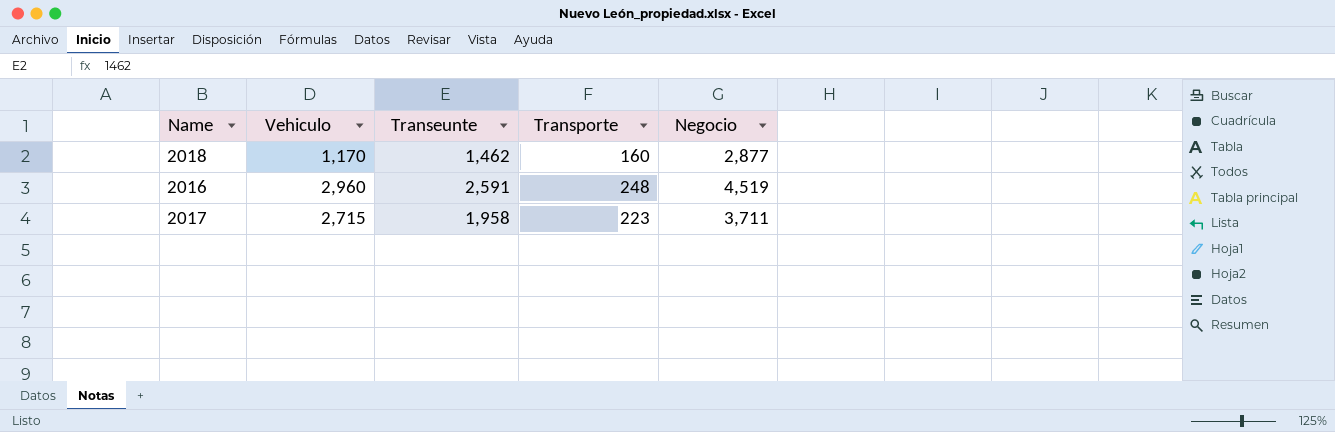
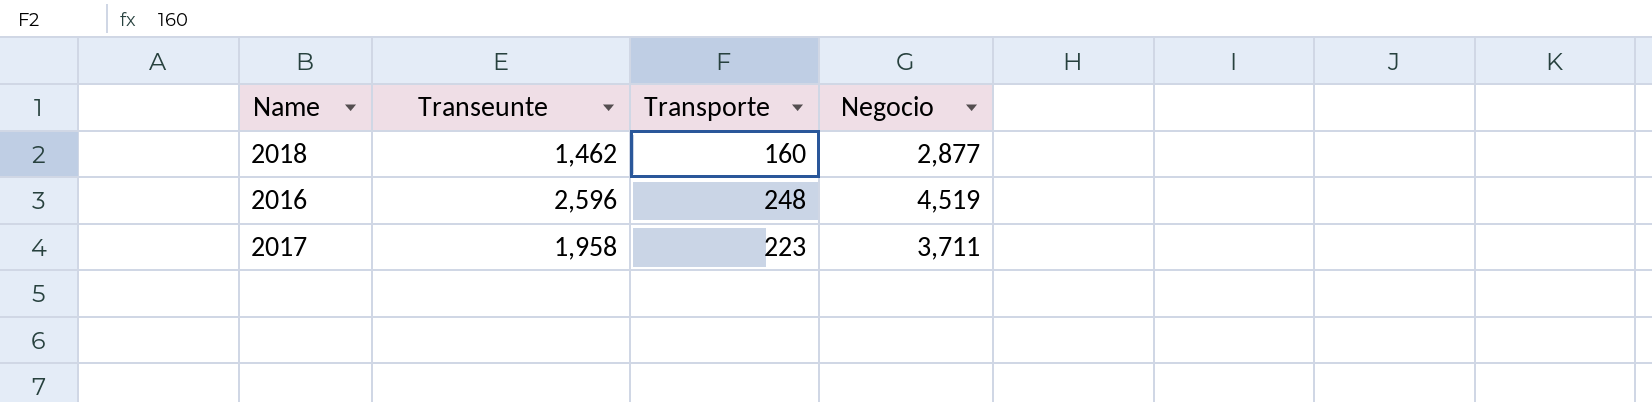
column Vehiculo | position: 2 -> none
2016 | Transeunte: 2,591 -> 2,596

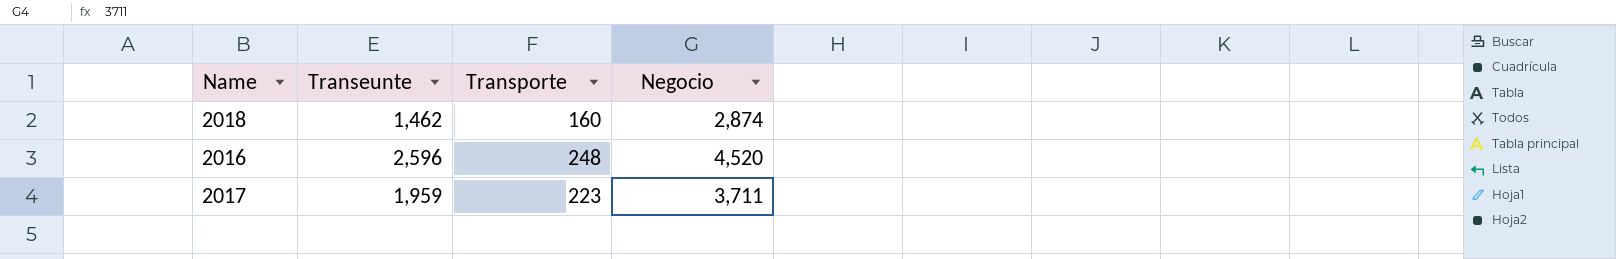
2018 | Negocio: 2,877 -> 2,874
2016 | Negocio: 4,519 -> 4,520
2017 | Transeunte: 1,958 -> 1,959

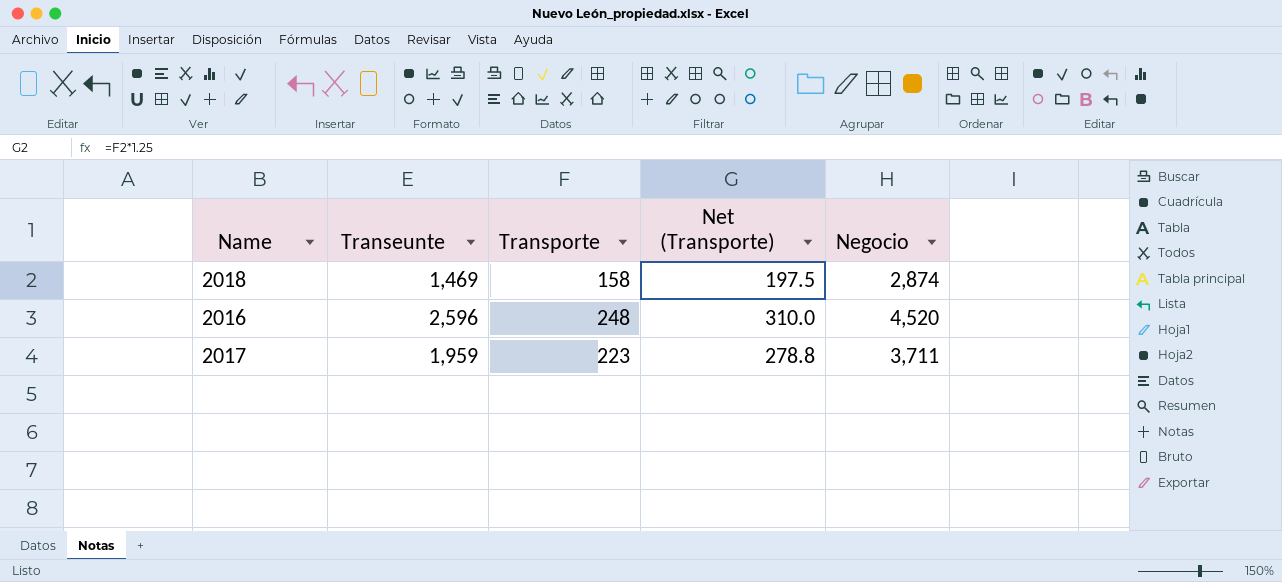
column Net (Transporte) | formula: none -> [Transporte] * 1.25
2018 | Transeunte: 1,462 -> 1,469
2018 | Transporte: 160 -> 158

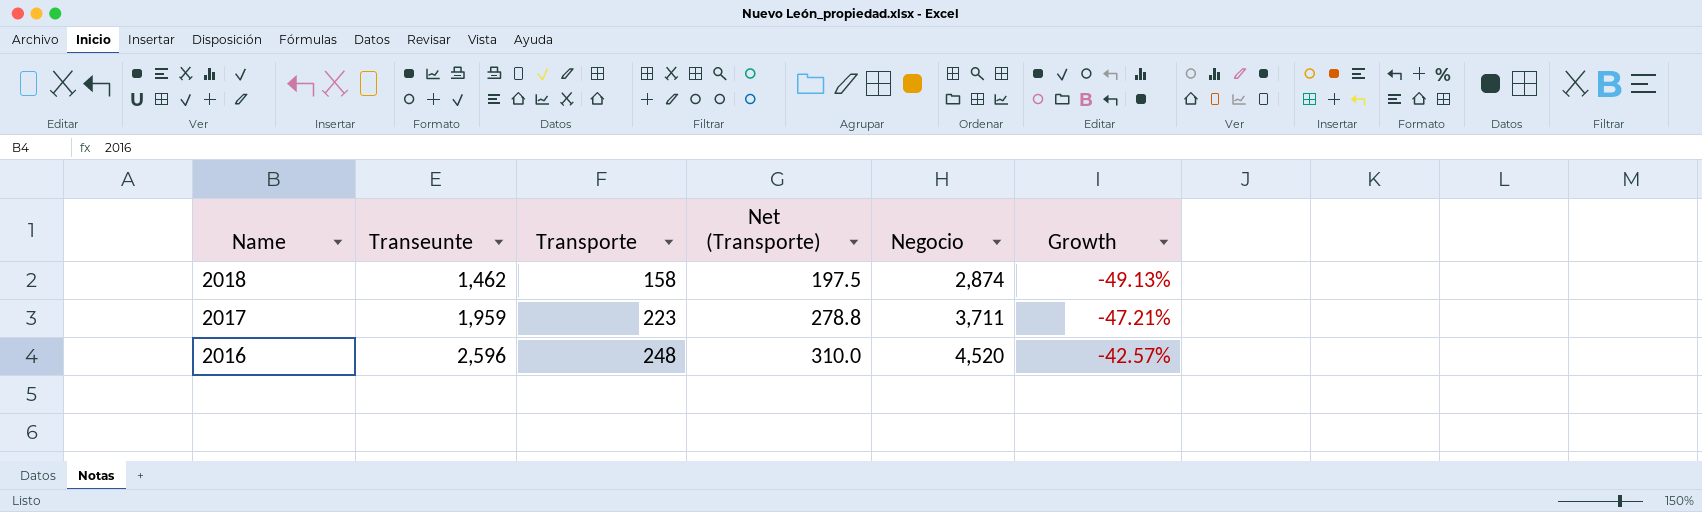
row order: none -> Name descending
column Growth | formula: none -> ([Transeunte] - [Negocio]) / [Negocio]
2018 | Transeunte: 1,469 -> 1,462

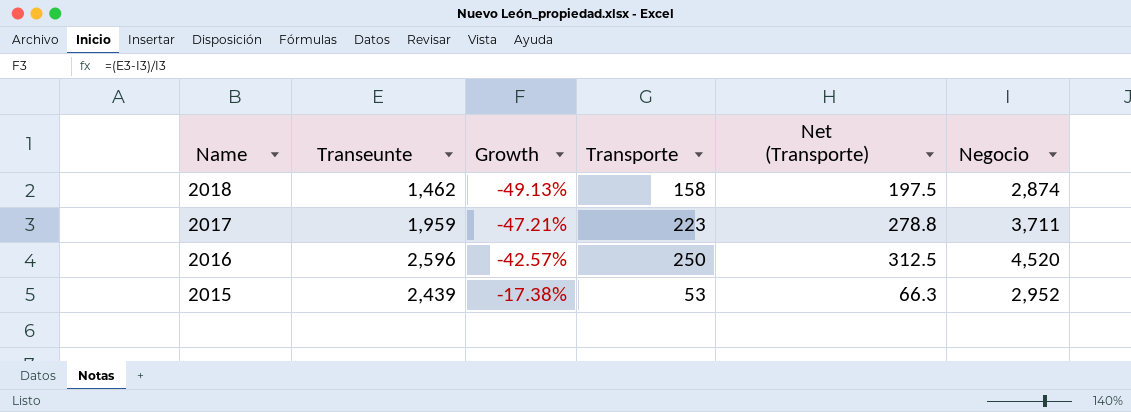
column Growth | position: 6 -> 3
2016 | Transporte: 248 -> 250
2016 | Net (Transporte): 310.0 -> 312.5
row 2015: none -> 2,439 | -17.38% | 53 | 66.3 | 2,952

